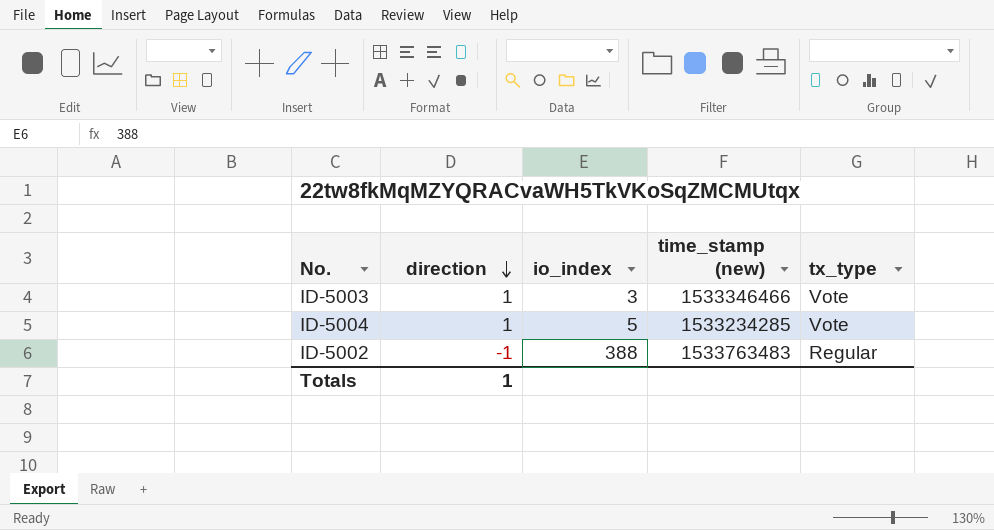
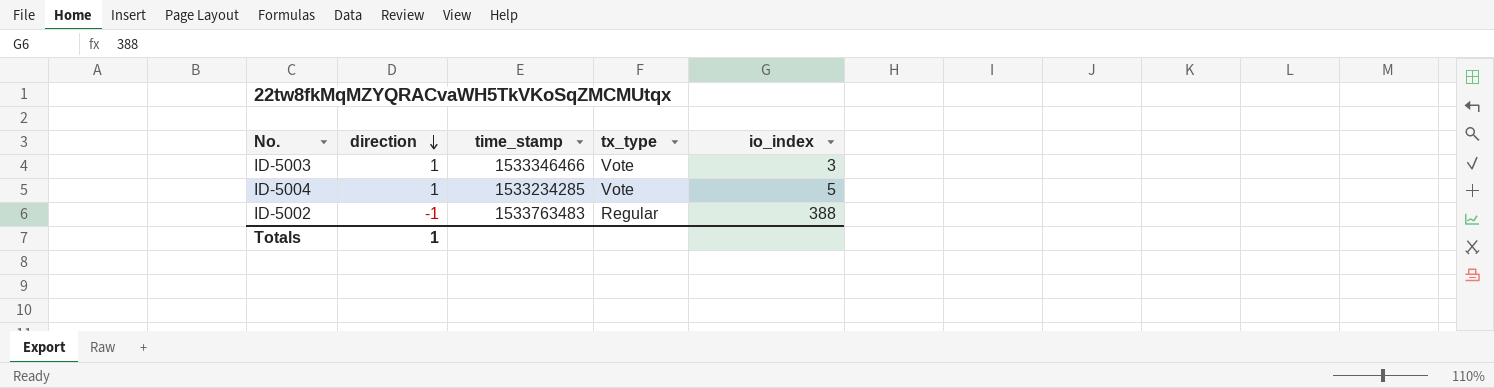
column name: time_stamp (new) -> time_stamp
column io_index | position: 3 -> 5

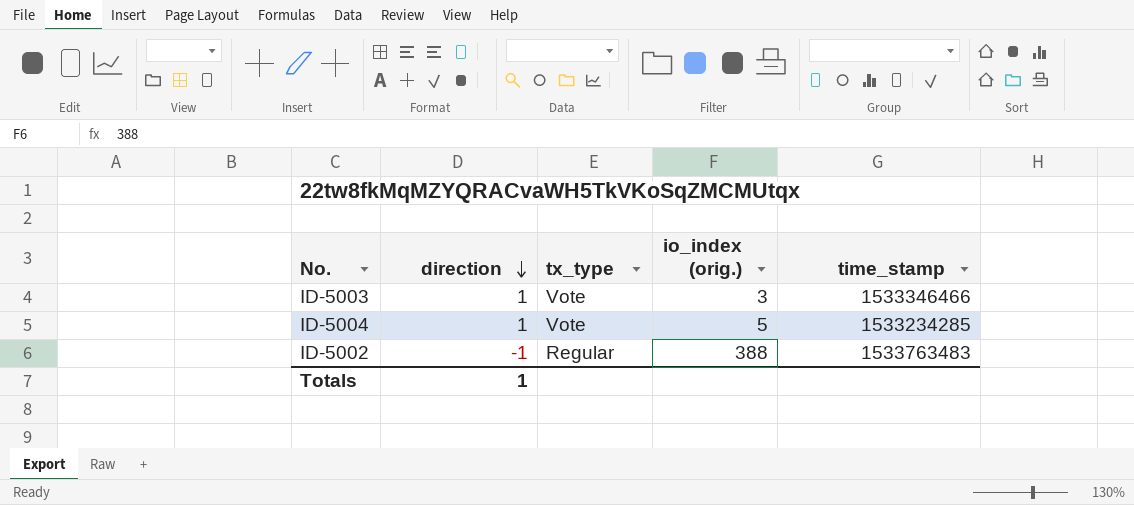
column name: io_index -> io_index (orig.)
column time_stamp | position: 3 -> 5

